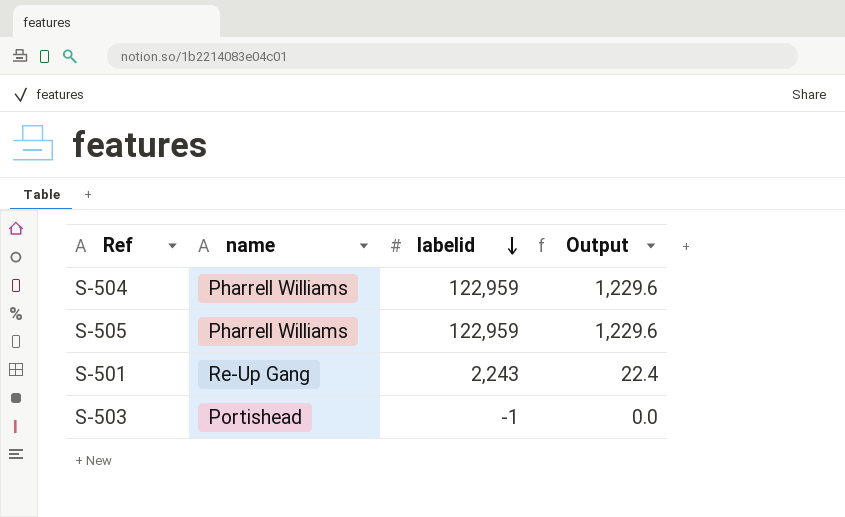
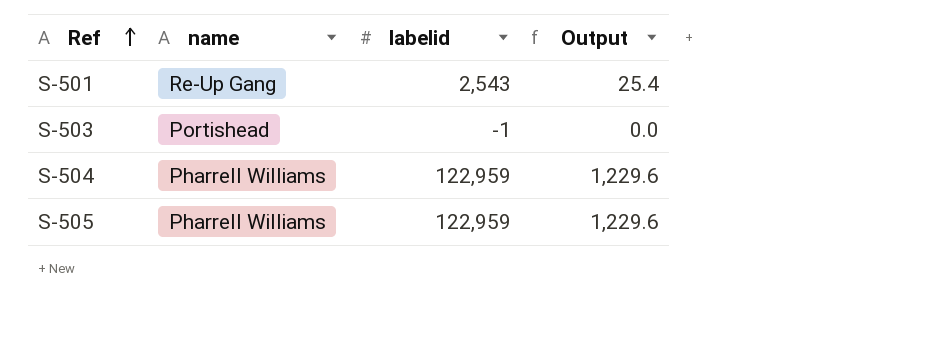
row order: labelid descending -> Ref ascending
S-501 | labelid: 2,243 -> 2,543
S-501 | Output: 22.4 -> 25.4

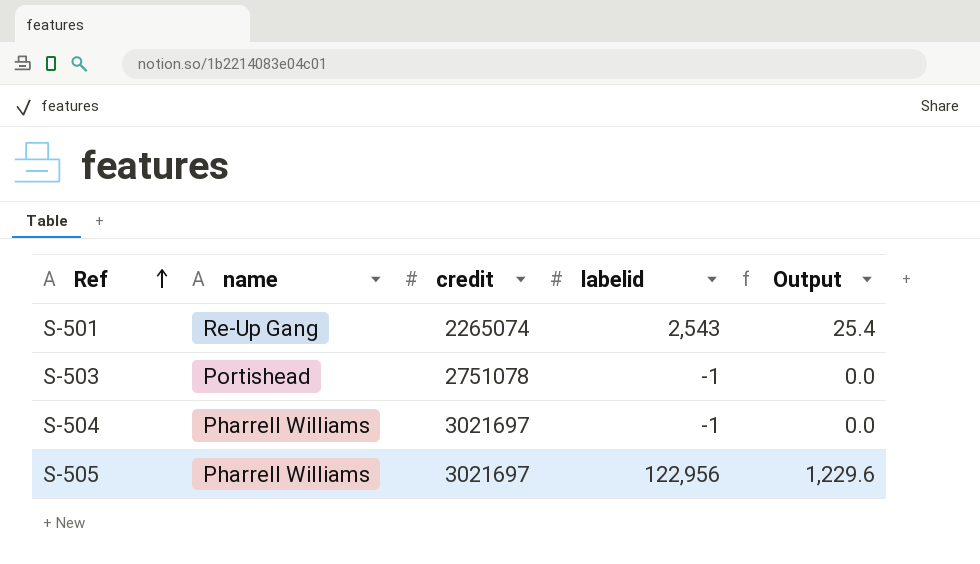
column credit | position: none -> 3
S-504 | labelid: 122,959 -> -1
S-504 | Output: 1,229.6 -> 0.0
S-505 | labelid: 122,959 -> 122,956

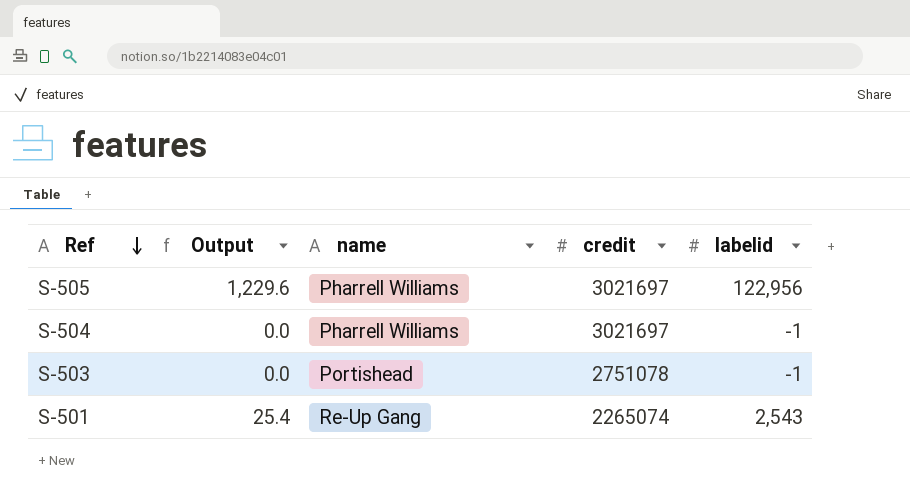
row order: Ref ascending -> Ref descending
column Output | position: 5 -> 2

